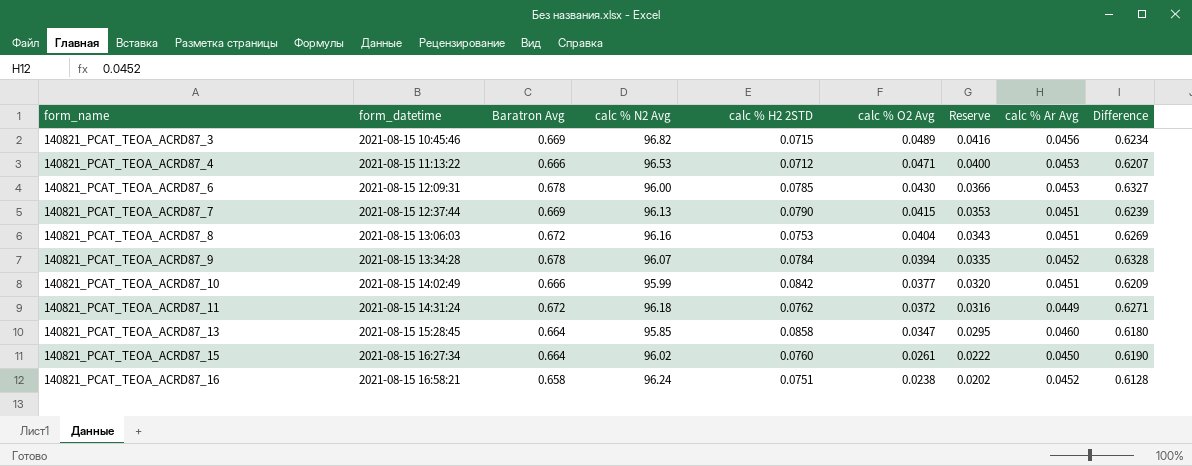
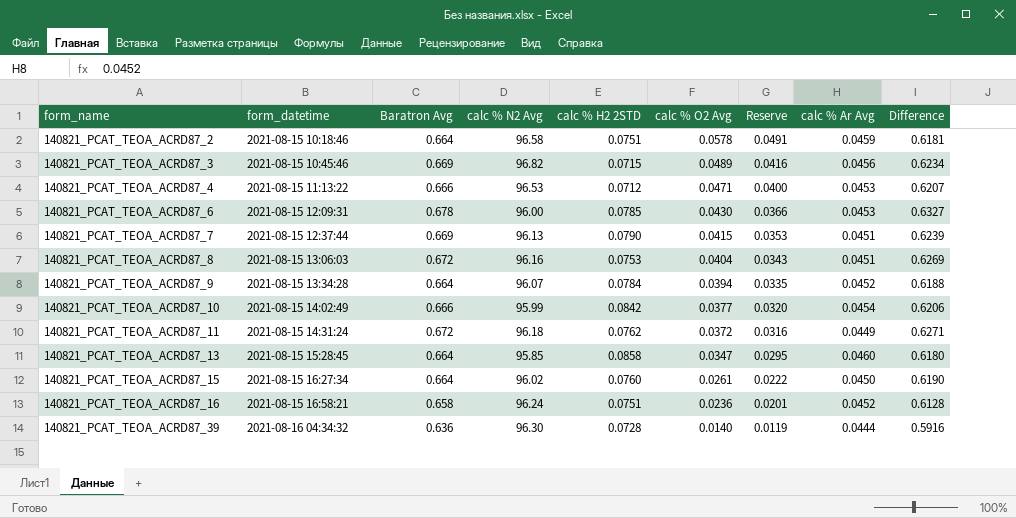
row 140821_PCAT_TEOA_ACRD87_2: none -> 2021-08-15 10:18:46 | 0.664 | 96.58 | 0.0751 | 0.0578 | 0.0491 | 0.0459 | 0.6181
140821_PCAT_TEOA_ACRD87_9 | Baratron Avg: 0.678 -> 0.664
140821_PCAT_TEOA_ACRD87_9 | Difference: 0.6328 -> 0.6188
140821_PCAT_TEOA_ACRD87_10 | calc % Ar Avg: 0.0451 -> 0.0454
140821_PCAT_TEOA_ACRD87_10 | Difference: 0.6209 -> 0.6206
140821_PCAT_TEOA_ACRD87_16 | calc % O2 Avg: 0.0238 -> 0.0236
140821_PCAT_TEOA_ACRD87_16 | Reserve: 0.0202 -> 0.0201
row 140821_PCAT_TEOA_ACRD87_39: none -> 2021-08-16 04:34:32 | 0.636 | 96.30 | 0.0728 | 0.0140 | 0.0119 | 0.0444 | 0.5916

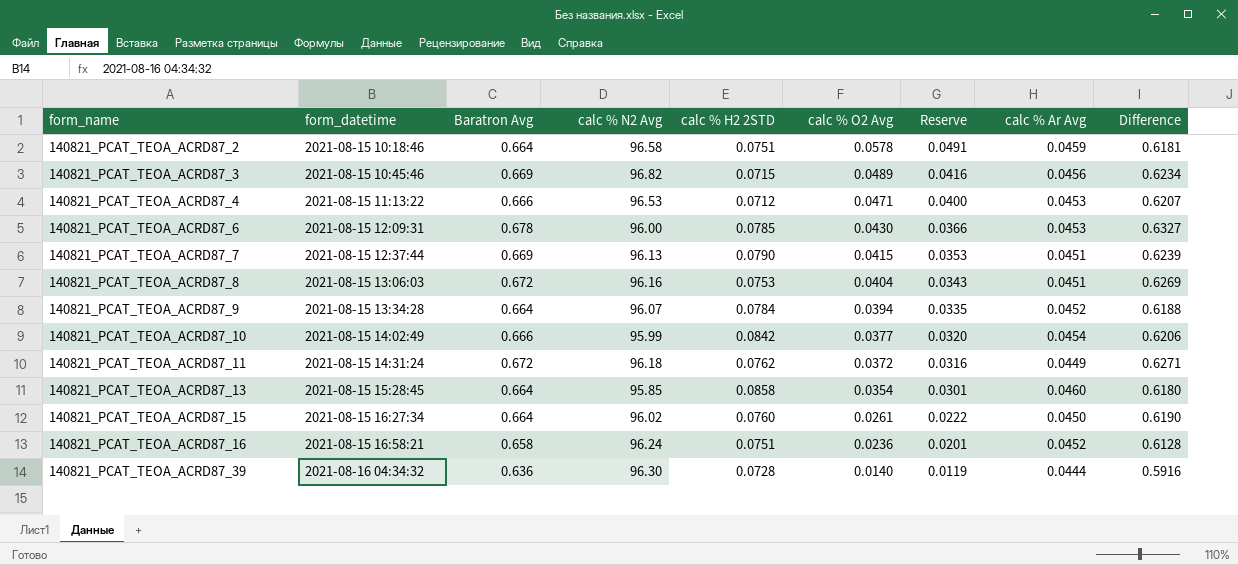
140821_PCAT_TEOA_ACRD87_13 | calc % O2 Avg: 0.0347 -> 0.0354
140821_PCAT_TEOA_ACRD87_13 | Reserve: 0.0295 -> 0.0301

